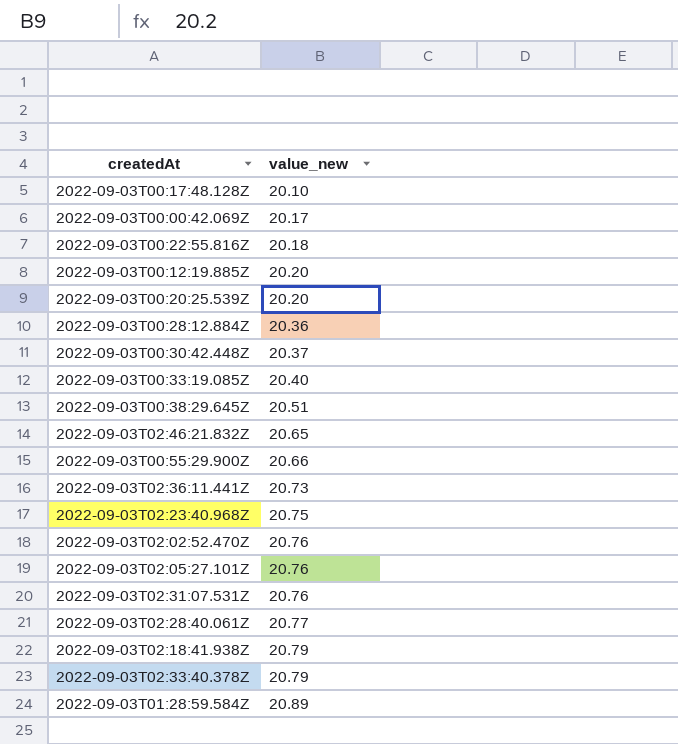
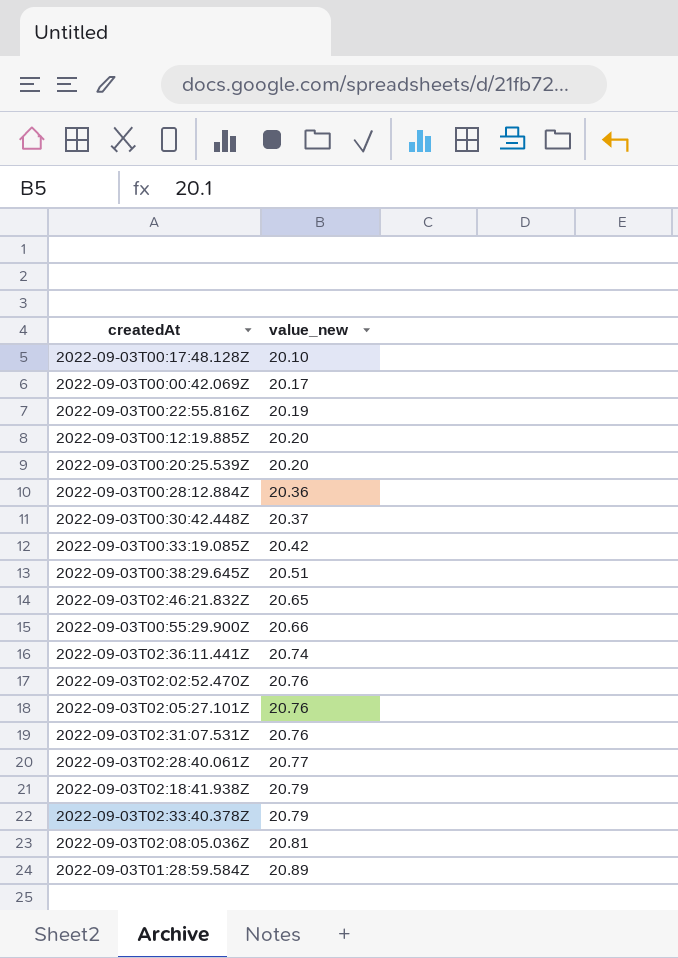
row 2022-09-03T02:23:40.968Z: 20.75 -> none
2022-09-03T00:22:55.816Z | value_new: 20.18 -> 20.19
2022-09-03T00:33:19.085Z | value_new: 20.40 -> 20.42
2022-09-03T02:36:11.441Z | value_new: 20.73 -> 20.74
row 2022-09-03T02:08:05.036Z: none -> 20.81

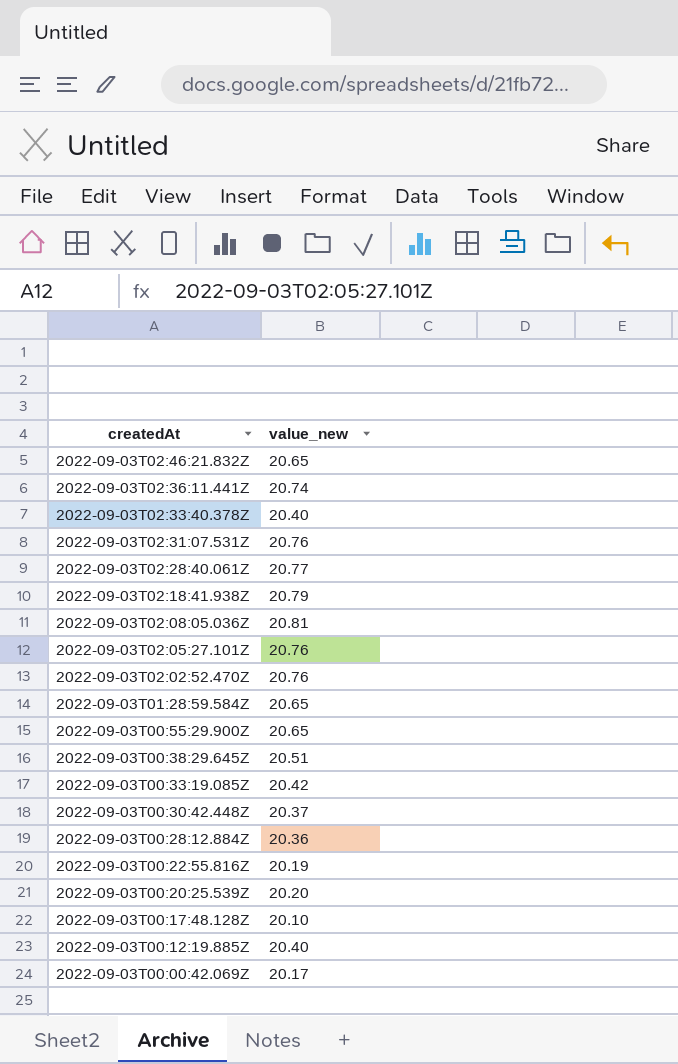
row order: value_new ascending -> createdAt descending
2022-09-03T02:33:40.378Z | value_new: 20.79 -> 20.40
2022-09-03T01:28:59.584Z | value_new: 20.89 -> 20.65
2022-09-03T00:55:29.900Z | value_new: 20.66 -> 20.65
2022-09-03T00:12:19.885Z | value_new: 20.20 -> 20.40

